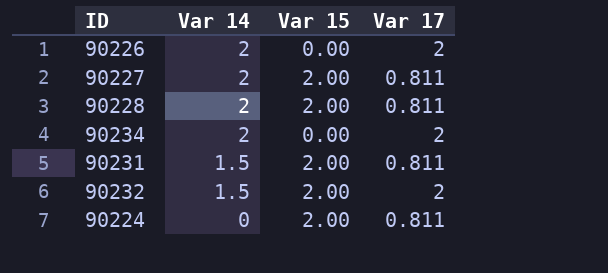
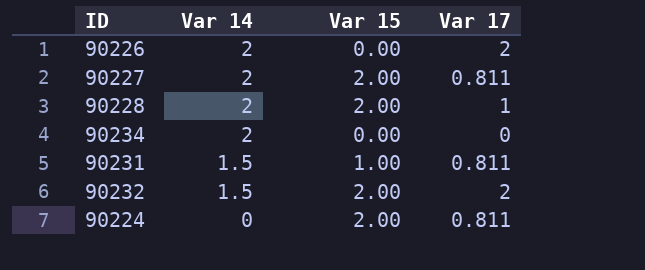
90228 | Var 17: 0.811 -> 1
90234 | Var 17: 2 -> 0
90231 | Var 15: 2.00 -> 1.00

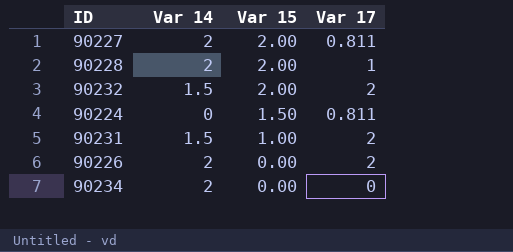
row order: Var 14 descending -> Var 15 descending
90224 | Var 15: 2.00 -> 1.50
90231 | Var 17: 0.811 -> 2

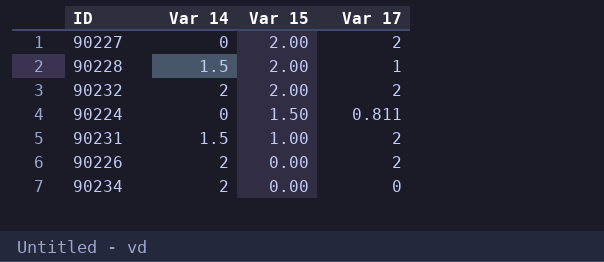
90227 | Var 14: 2 -> 0
90227 | Var 17: 0.811 -> 2
90228 | Var 14: 2 -> 1.5
90232 | Var 14: 1.5 -> 2

